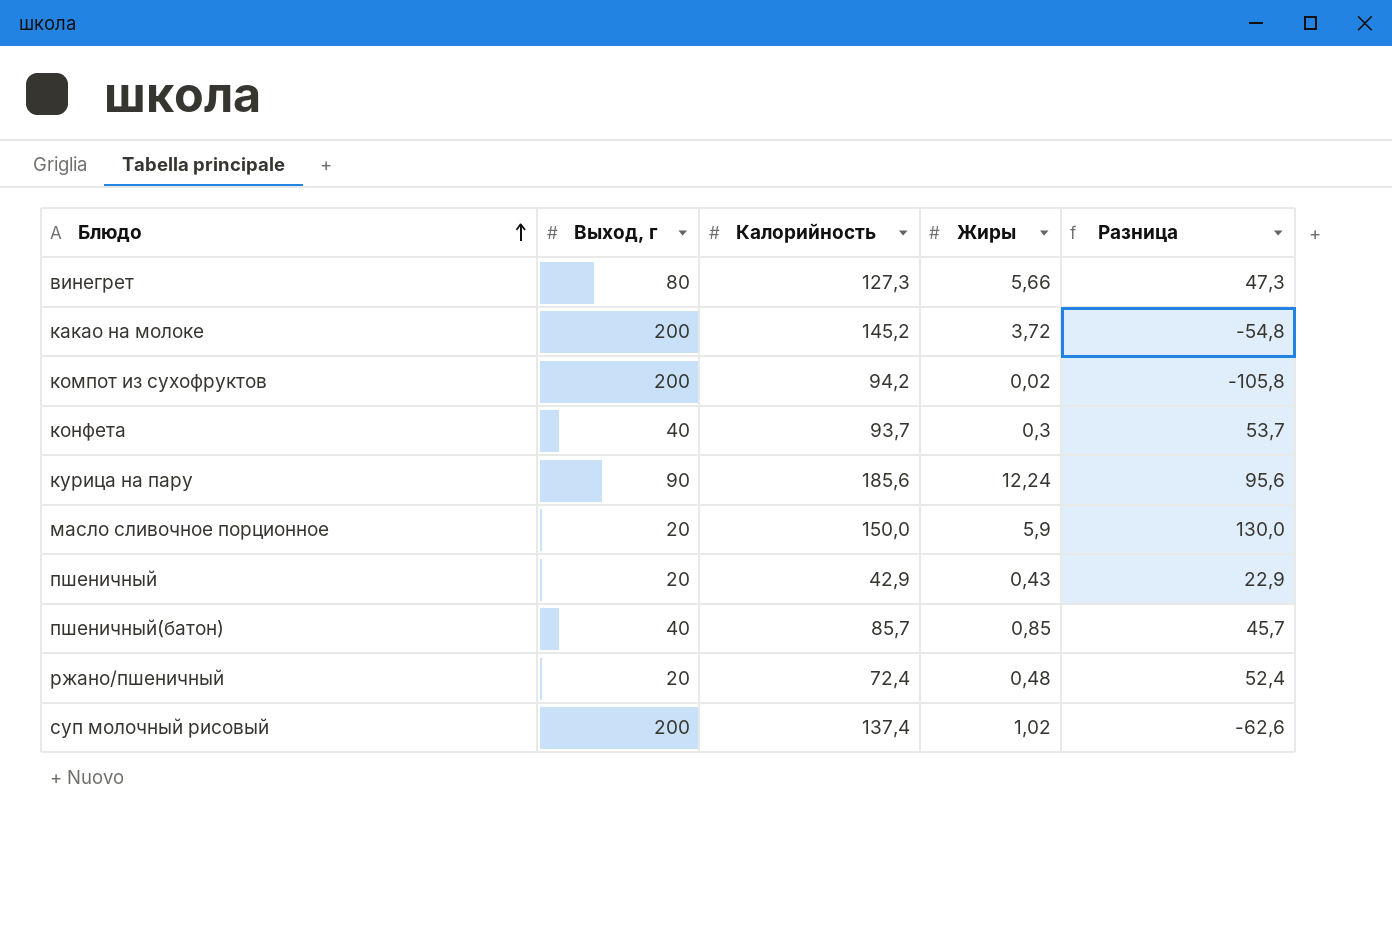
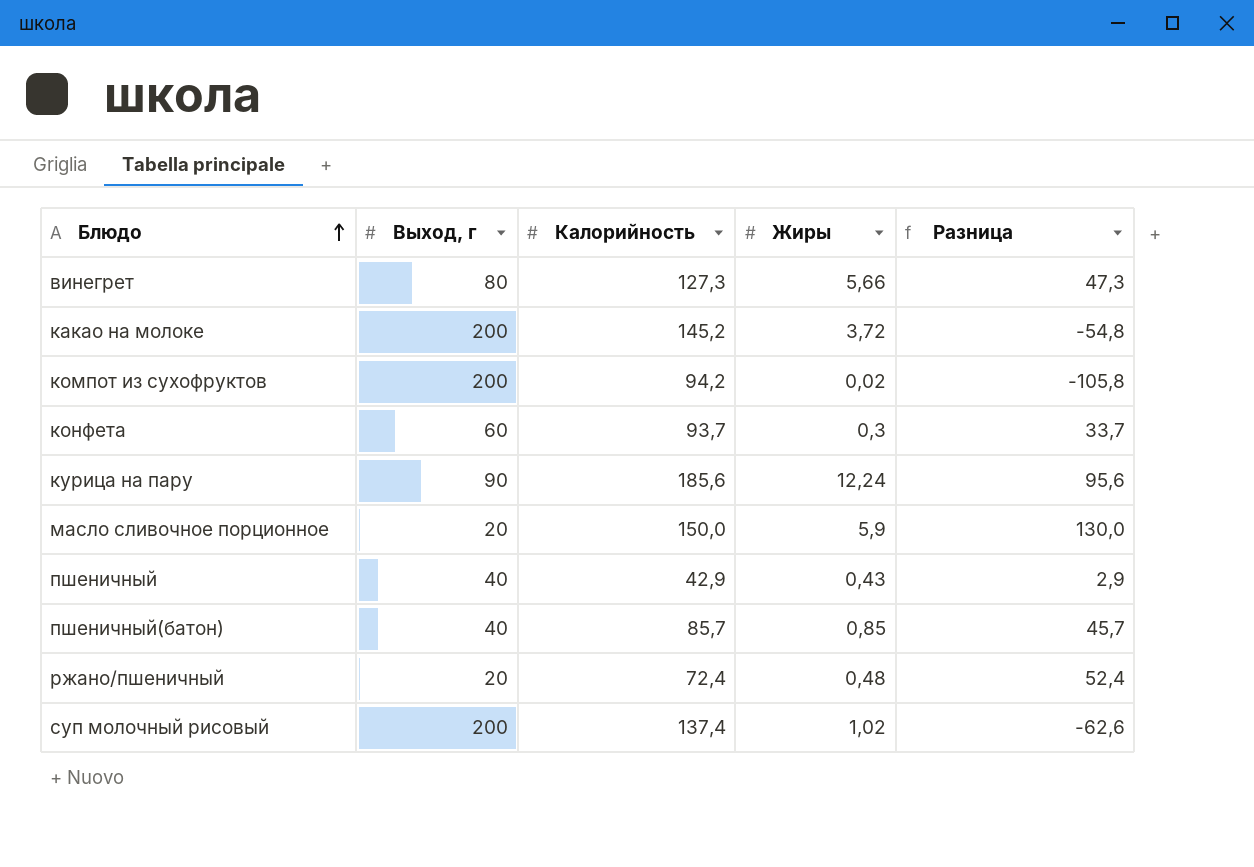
конфета | Выход, г: 40 -> 60
конфета | Разница: 53,7 -> 33,7
пшеничный | Выход, г: 20 -> 40
пшеничный | Разница: 22,9 -> 2,9

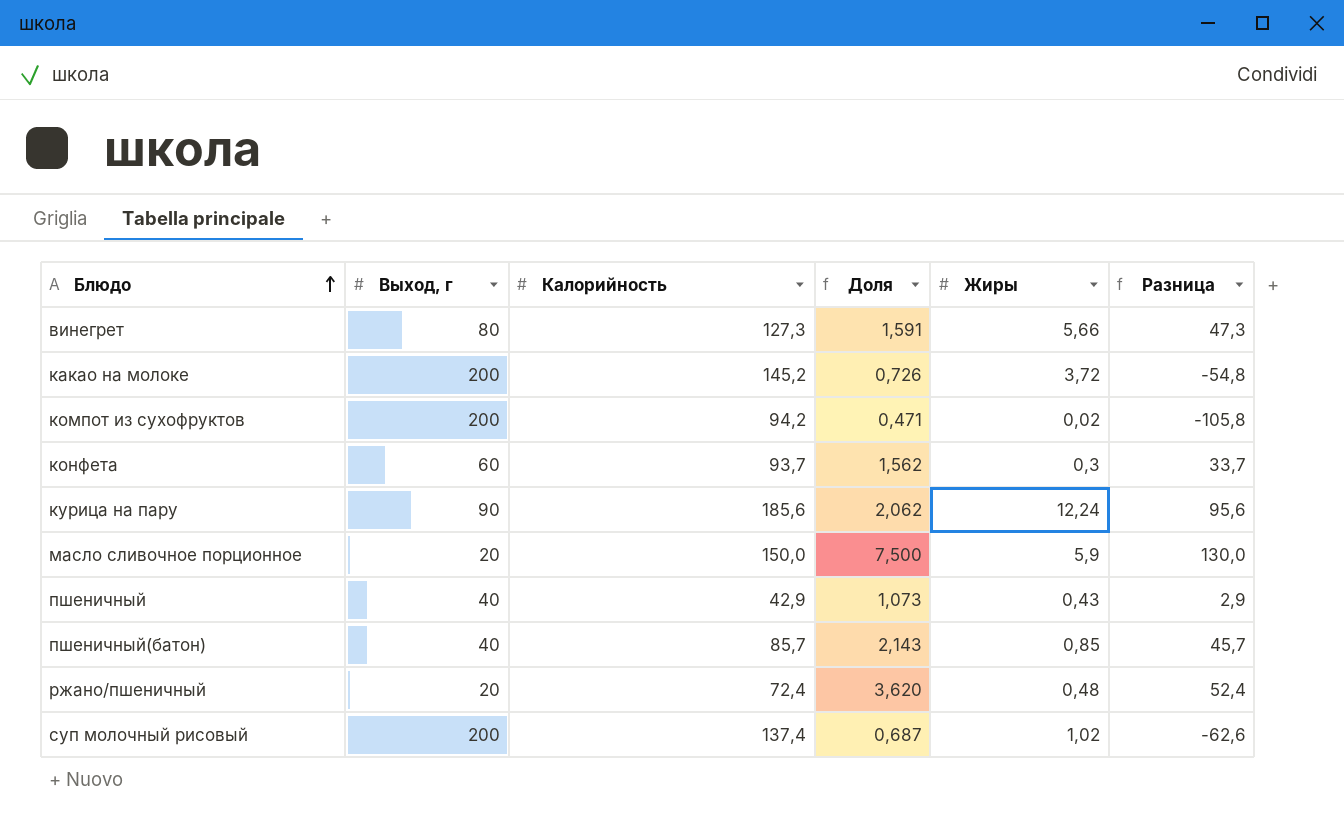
column Доля | formula: none -> [Калорийность] / [Выход, г]

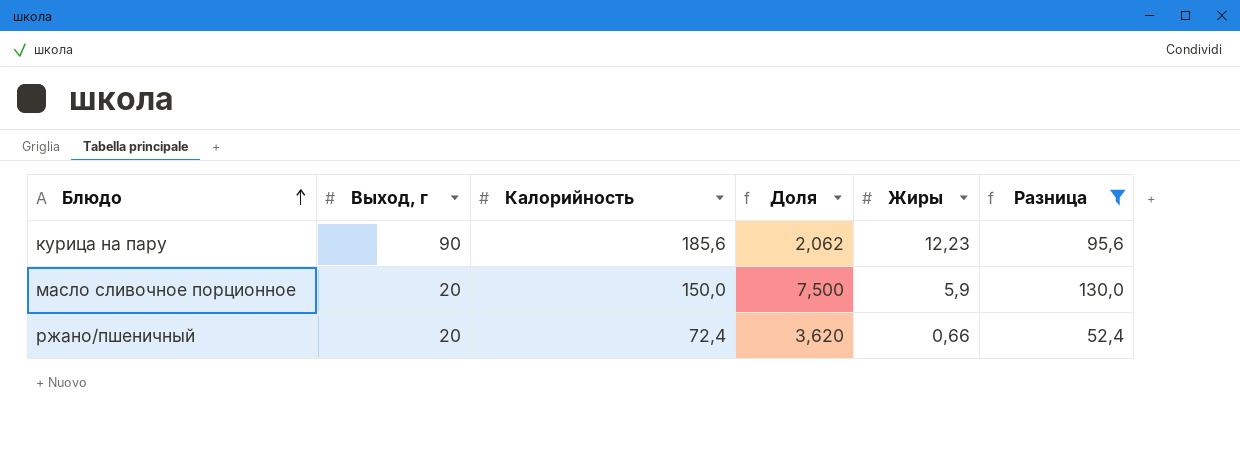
filter: none -> Разница >= 52,4
курица на пару | Жиры: 12,24 -> 12,23
ржано/пшеничный | Жиры: 0,48 -> 0,66

